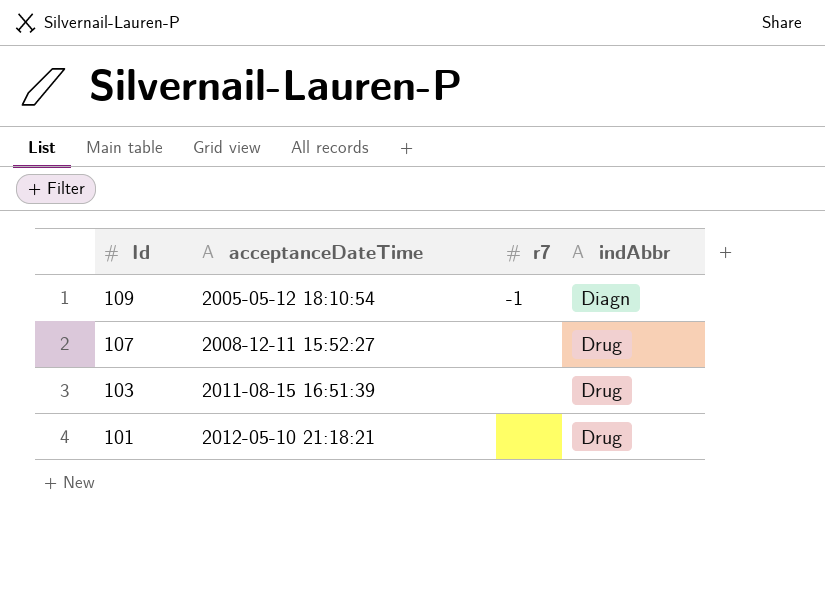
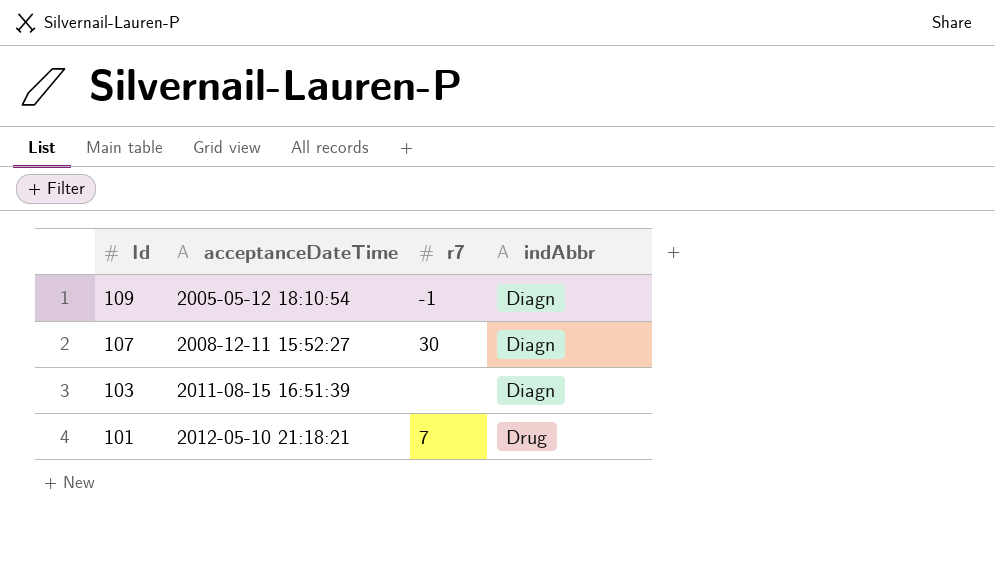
107 | r7: none -> 30
107 | indAbbr: Drug -> Diagn
103 | indAbbr: Drug -> Diagn
101 | r7: none -> 7

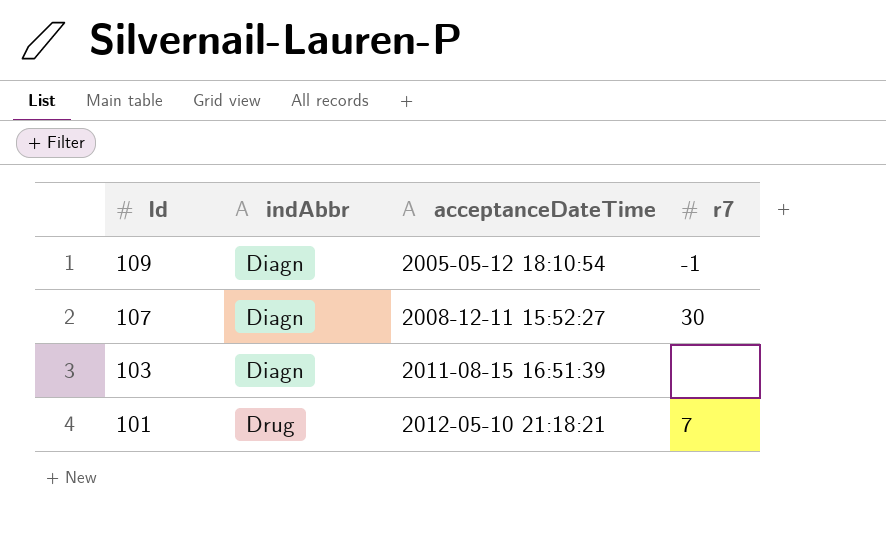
column indAbbr | position: 4 -> 2

